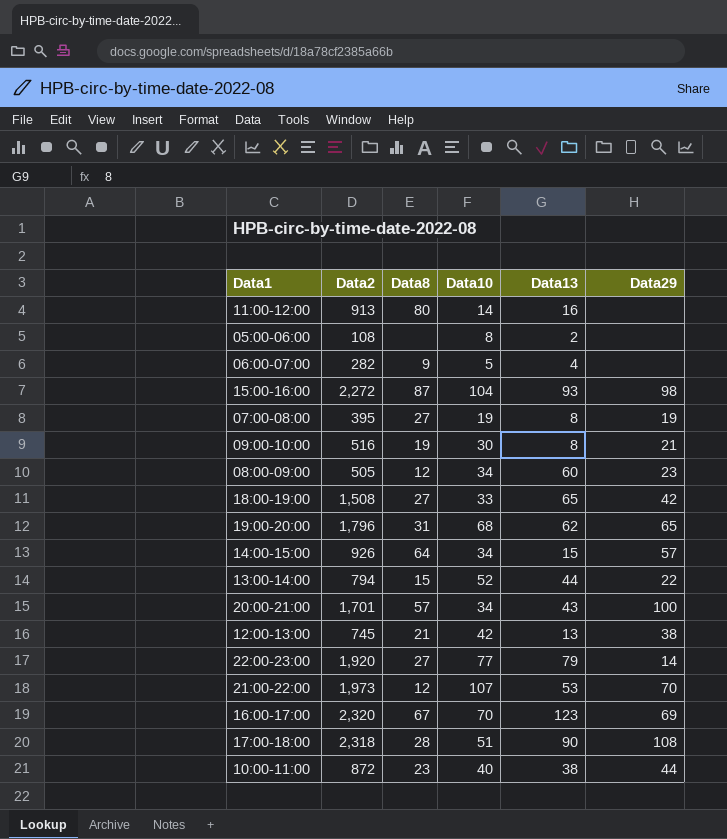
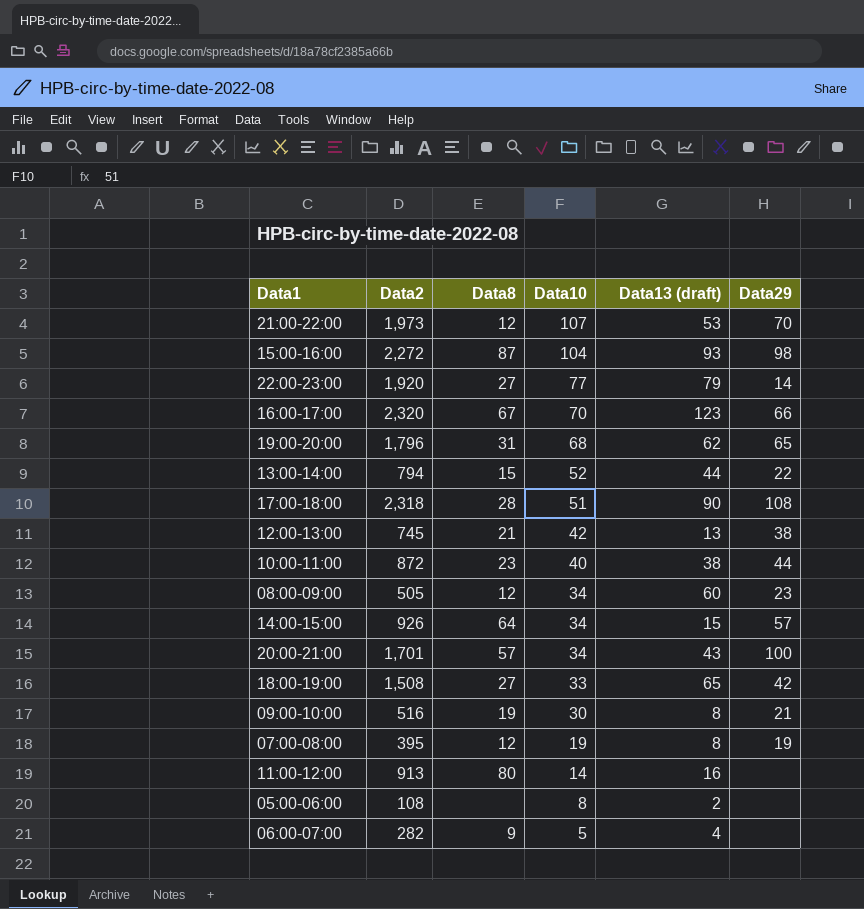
row order: none -> Data10 descending
column name: Data13 -> Data13 (draft)
16:00-17:00 | Data29: 69 -> 66
07:00-08:00 | Data8: 27 -> 12

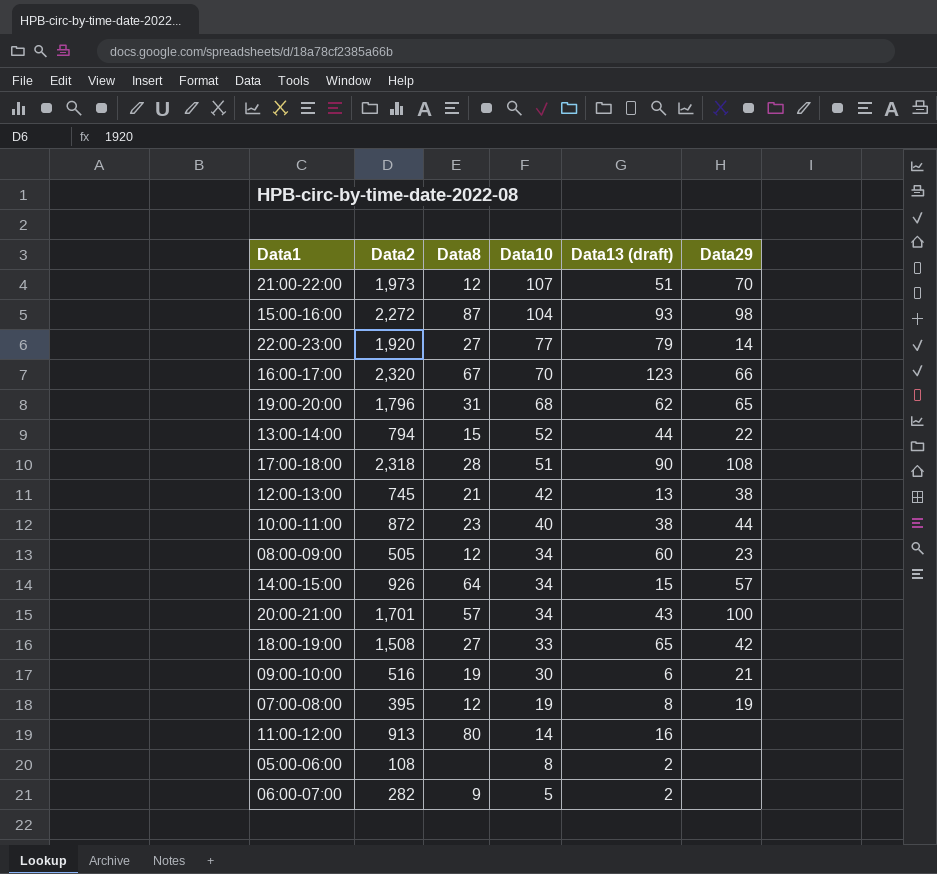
21:00-22:00 | Data13 (draft): 53 -> 51
09:00-10:00 | Data13 (draft): 8 -> 6
06:00-07:00 | Data13 (draft): 4 -> 2

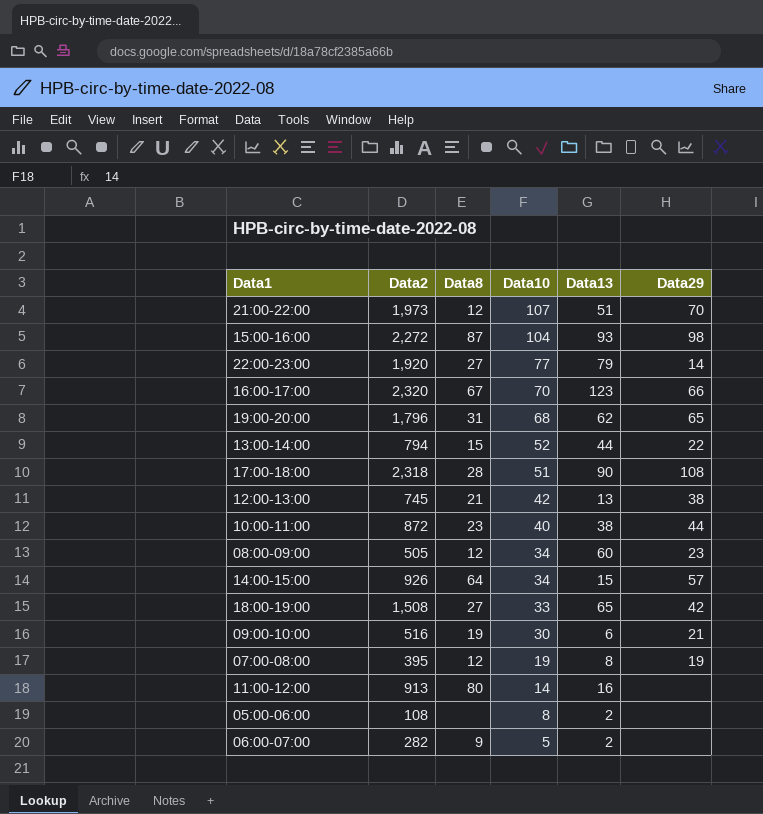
column name: Data13 (draft) -> Data13
row 20:00-21:00: 1,701 | 57 | 34 | 43 | 100 -> none

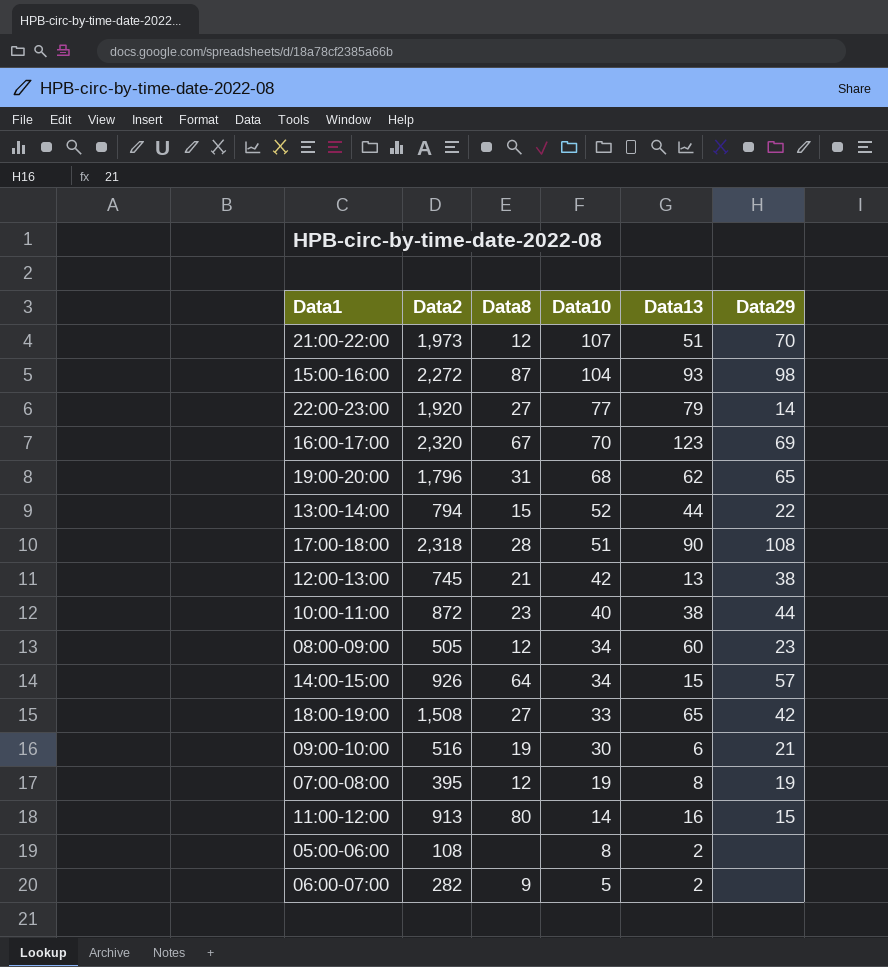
16:00-17:00 | Data29: 66 -> 69
11:00-12:00 | Data29: none -> 15

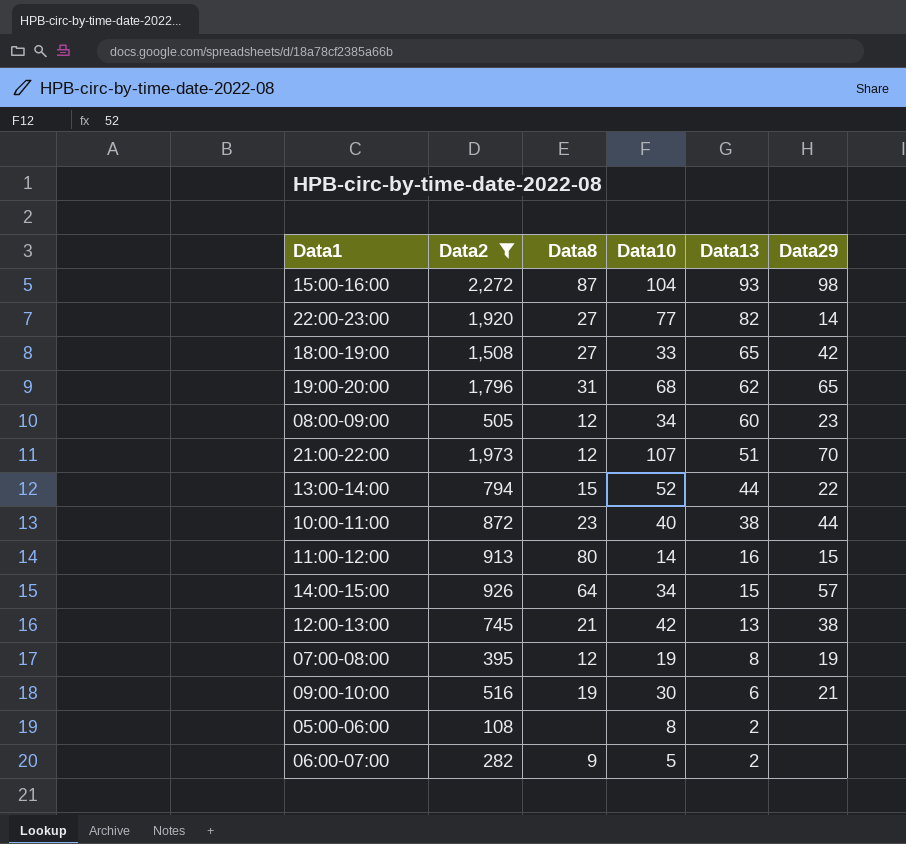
filter: none -> Data2 <= 2,272
row order: Data10 descending -> Data13 descending
22:00-23:00 | Data13: 79 -> 82

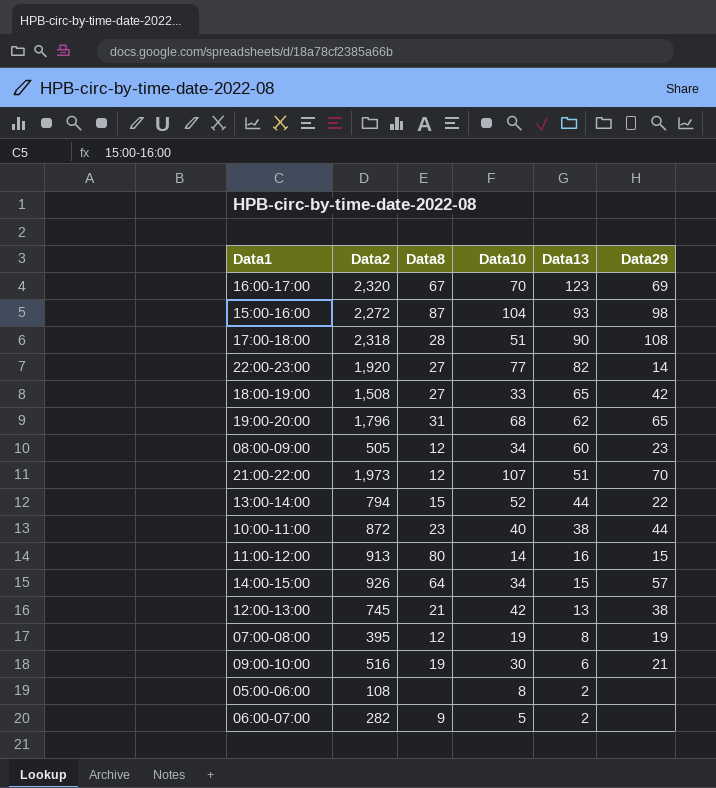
filter: Data2 <= 2,272 -> none

